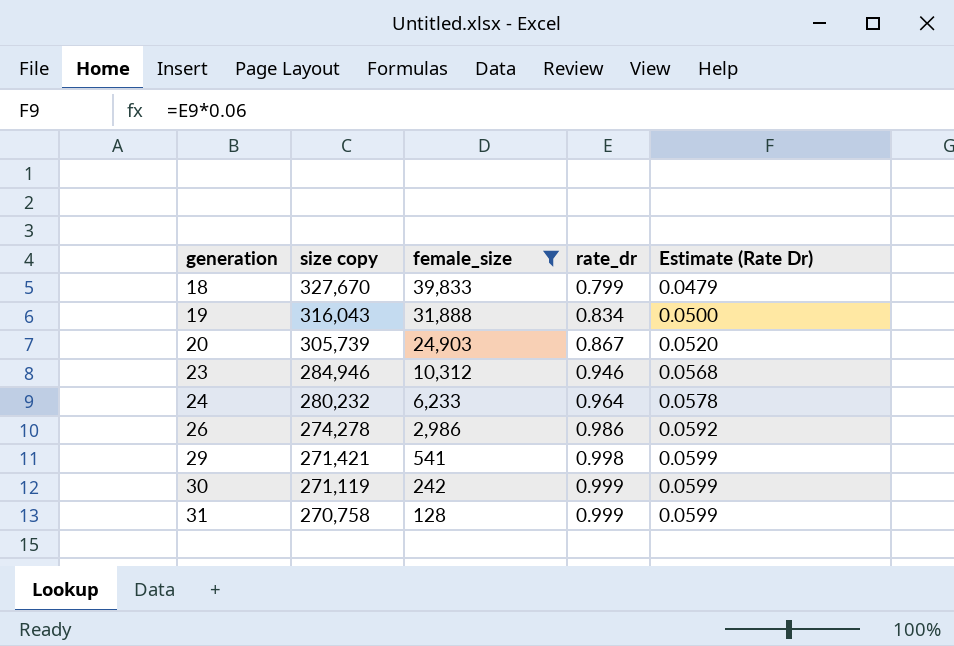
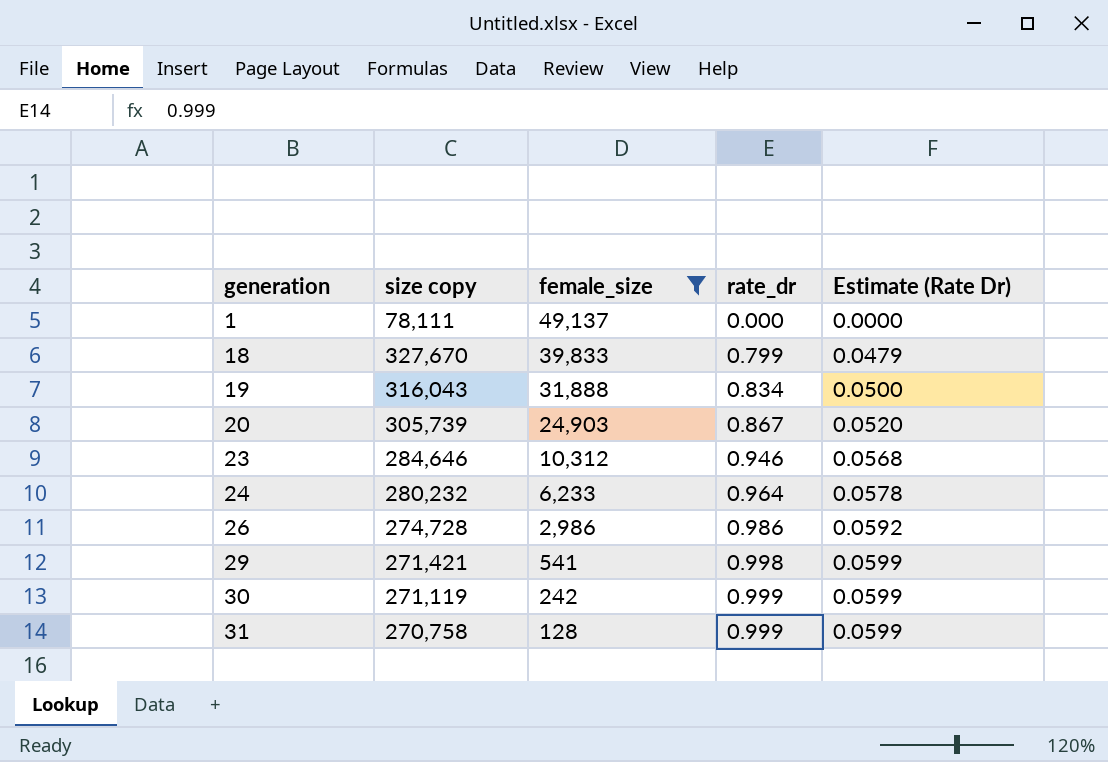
row 1: none -> 78,111 | 49,137 | 0.000 | 0.0000
23 | size copy: 284,946 -> 284,646
26 | size copy: 274,278 -> 274,728

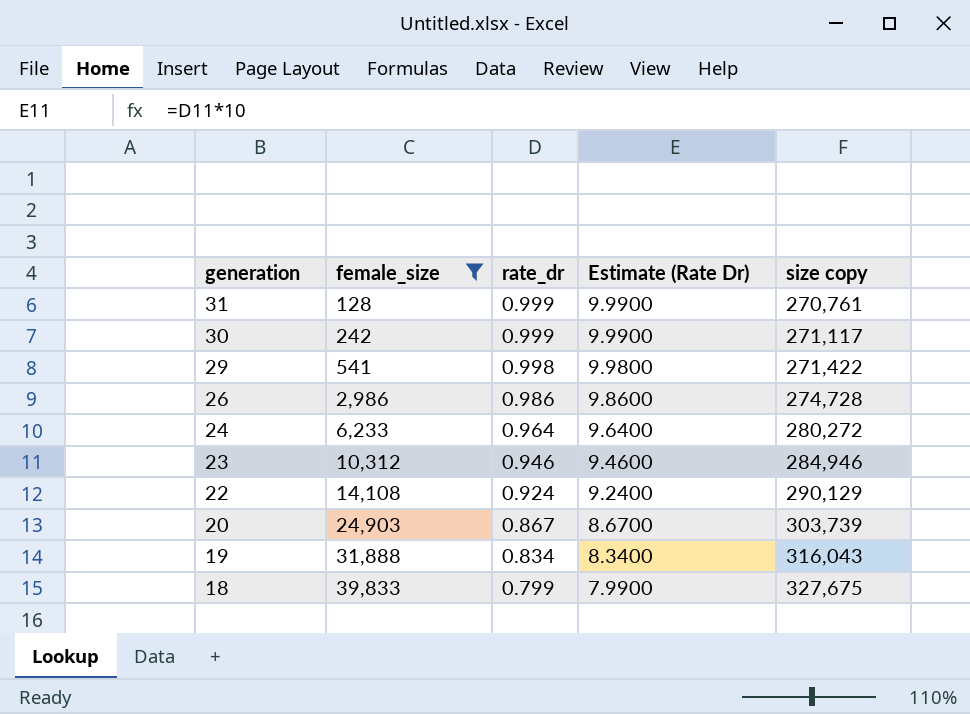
row order: generation ascending -> generation descending
column Estimate (Rate Dr) | formula: [rate_dr] * 0.06 -> [rate_dr] * 10
column size copy | position: 2 -> 5
row 1: 78,111 | 49,137 | 0.000 | 0.0000 -> none
31 | size copy: 270,758 -> 270,761
30 | size copy: 271,119 -> 271,117
29 | size copy: 271,421 -> 271,422
24 | size copy: 280,232 -> 280,272
23 | size copy: 284,646 -> 284,946
row 22: none -> 14,108 | 0.924 | 9.2400 | 290,129
20 | size copy: 305,739 -> 303,739
18 | size copy: 327,670 -> 327,675

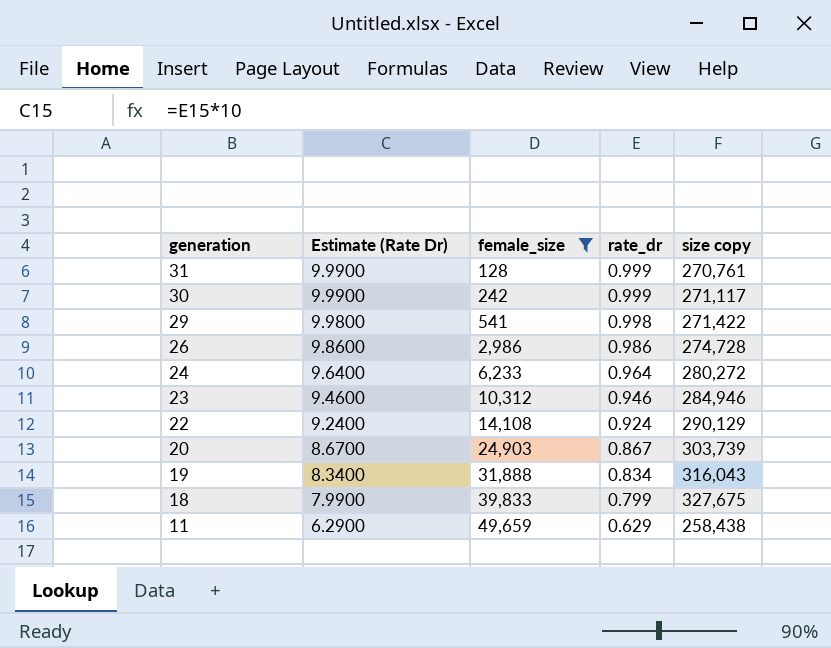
column Estimate (Rate Dr) | position: 4 -> 2
row 11: none -> 6.2900 | 49,659 | 0.629 | 258,438

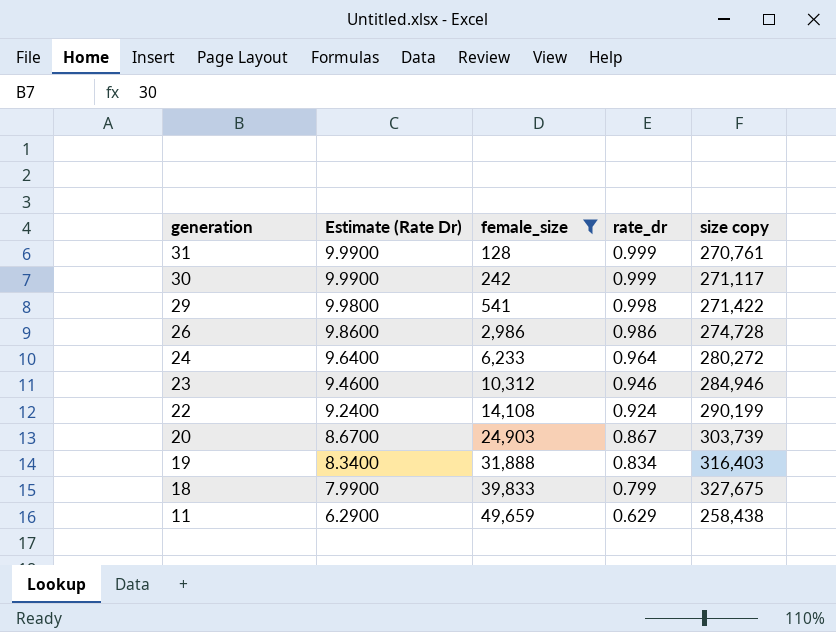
22 | size copy: 290,129 -> 290,199
19 | size copy: 316,043 -> 316,403

